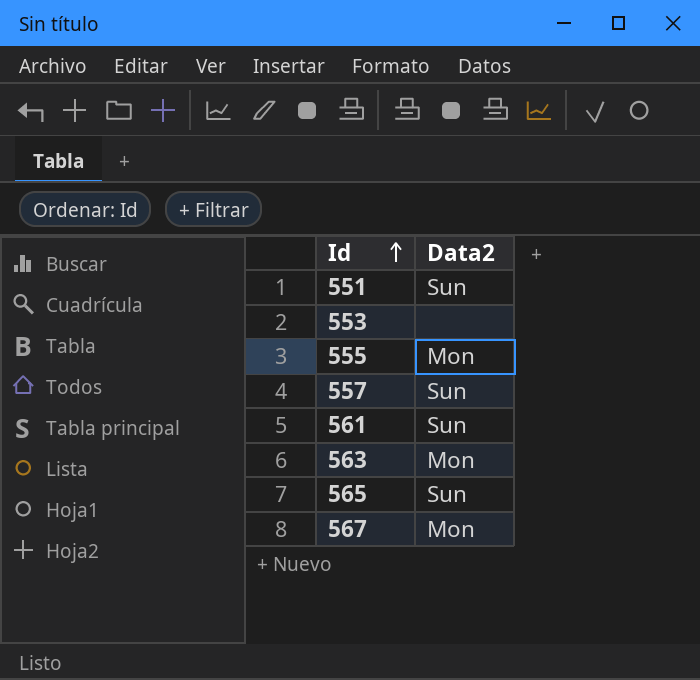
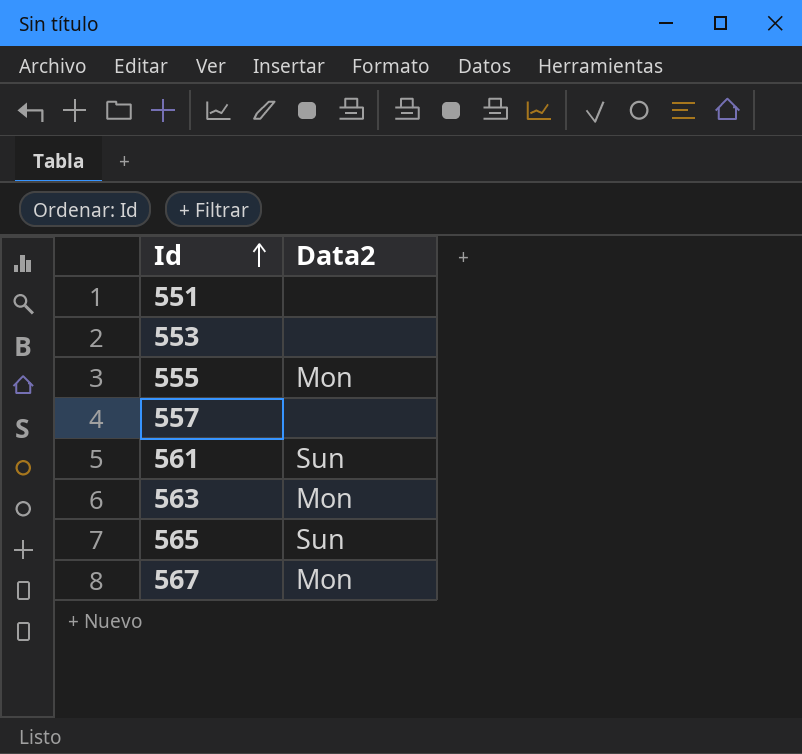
551 | Data2: Sun -> none
557 | Data2: Sun -> none

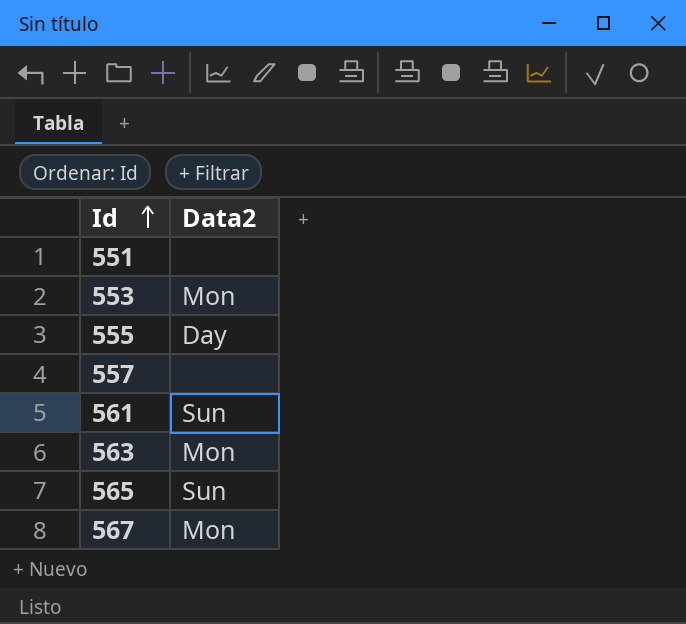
553 | Data2: none -> Mon
555 | Data2: Mon -> Day

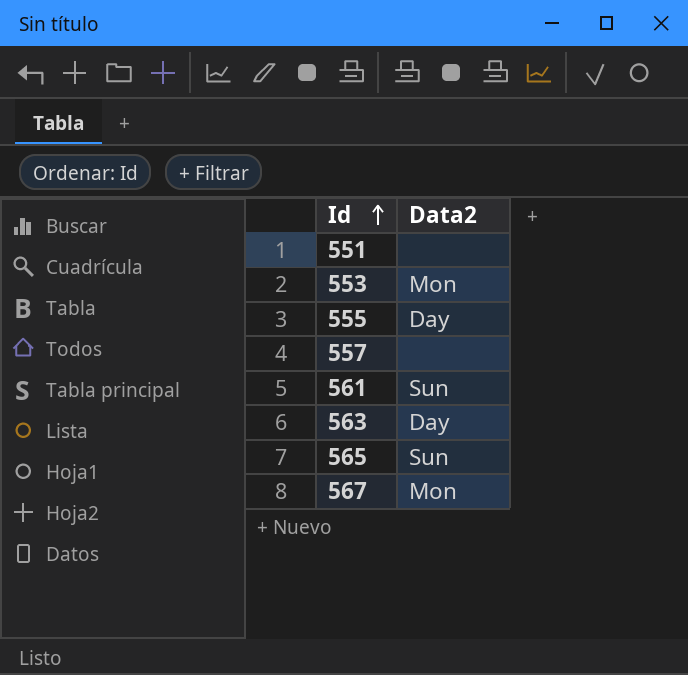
563 | Data2: Mon -> Day

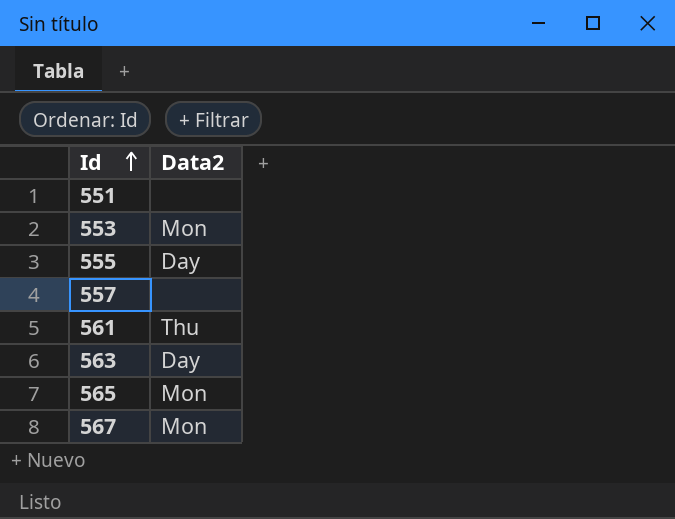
561 | Data2: Sun -> Thu
565 | Data2: Sun -> Mon

